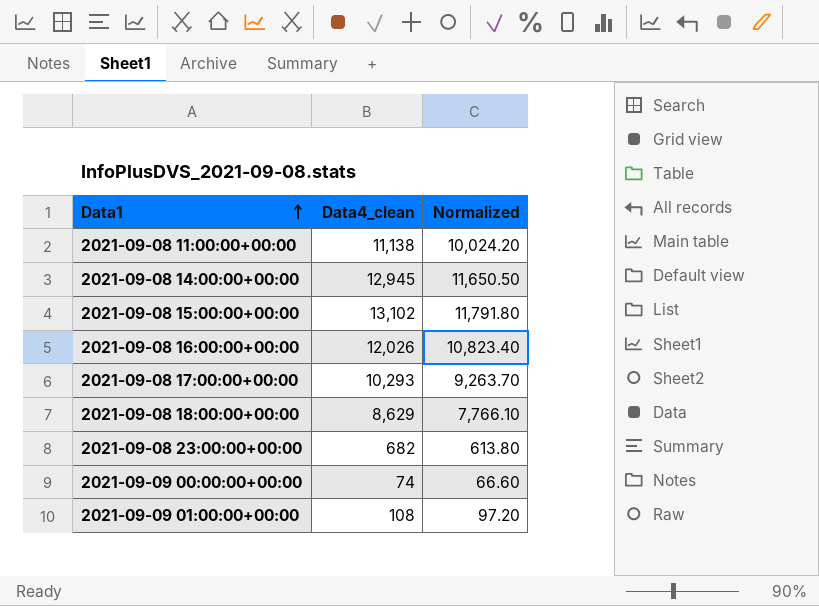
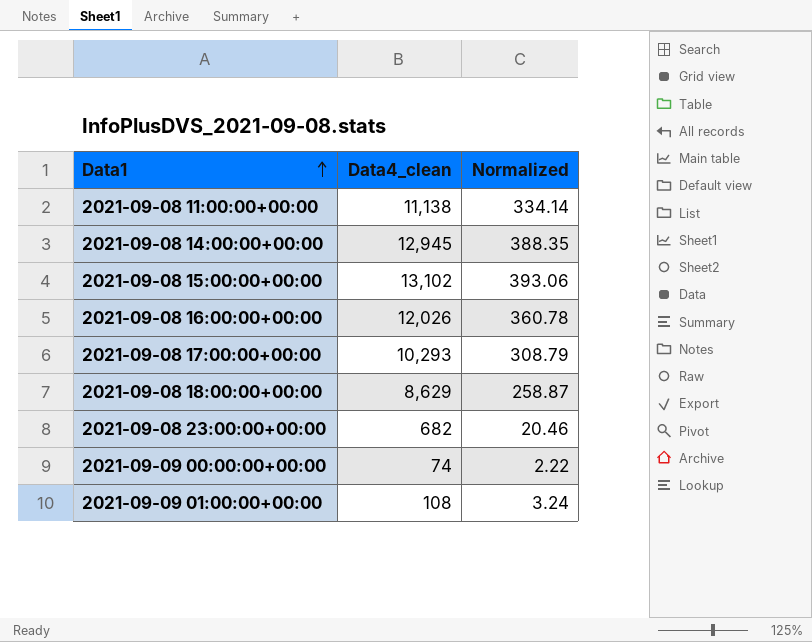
column Normalized | formula: [Data4_clean] * 0.9 -> [Data4_clean] * 0.03

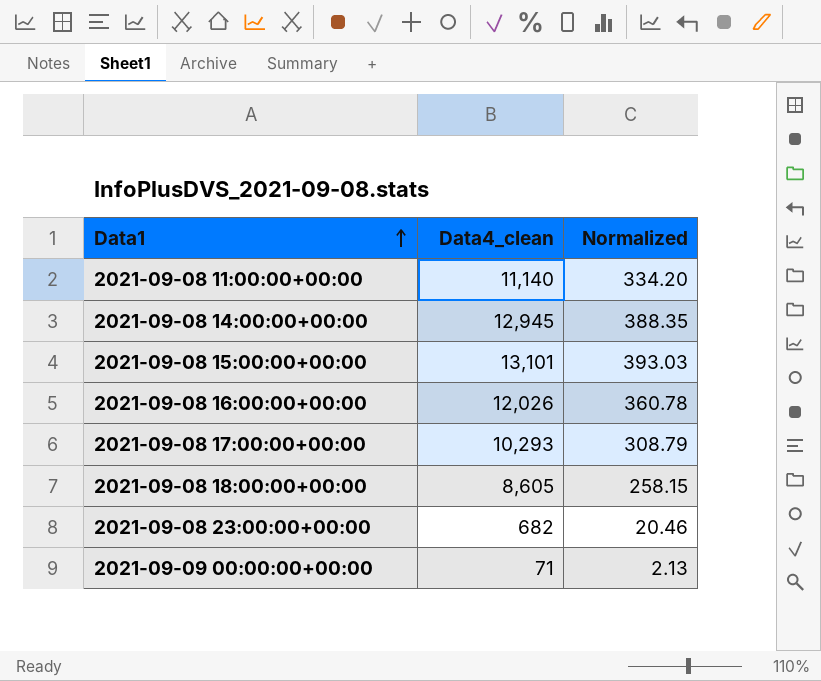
row 2021-09-09 01:00:00+00:00: 108 | 3.24 -> none
2021-09-08 11:00:00+00:00 | Data4_clean: 11,138 -> 11,140
2021-09-08 11:00:00+00:00 | Normalized: 334.14 -> 334.20
2021-09-08 15:00:00+00:00 | Data4_clean: 13,102 -> 13,101
2021-09-08 15:00:00+00:00 | Normalized: 393.06 -> 393.03
2021-09-08 18:00:00+00:00 | Data4_clean: 8,629 -> 8,605
2021-09-08 18:00:00+00:00 | Normalized: 258.87 -> 258.15
2021-09-09 00:00:00+00:00 | Data4_clean: 74 -> 71
2021-09-09 00:00:00+00:00 | Normalized: 2.22 -> 2.13

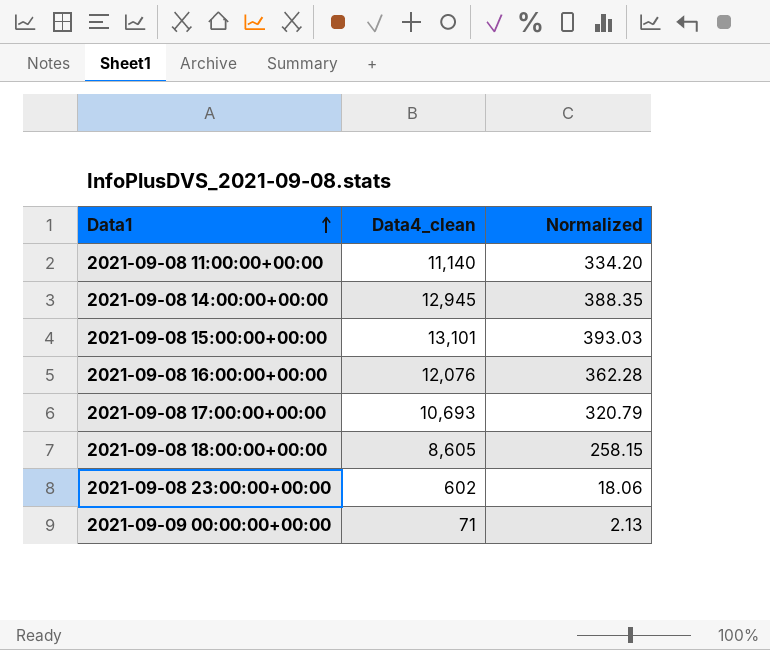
2021-09-08 16:00:00+00:00 | Data4_clean: 12,026 -> 12,076
2021-09-08 16:00:00+00:00 | Normalized: 360.78 -> 362.28
2021-09-08 17:00:00+00:00 | Data4_clean: 10,293 -> 10,693
2021-09-08 17:00:00+00:00 | Normalized: 308.79 -> 320.79
2021-09-08 23:00:00+00:00 | Data4_clean: 682 -> 602
2021-09-08 23:00:00+00:00 | Normalized: 20.46 -> 18.06

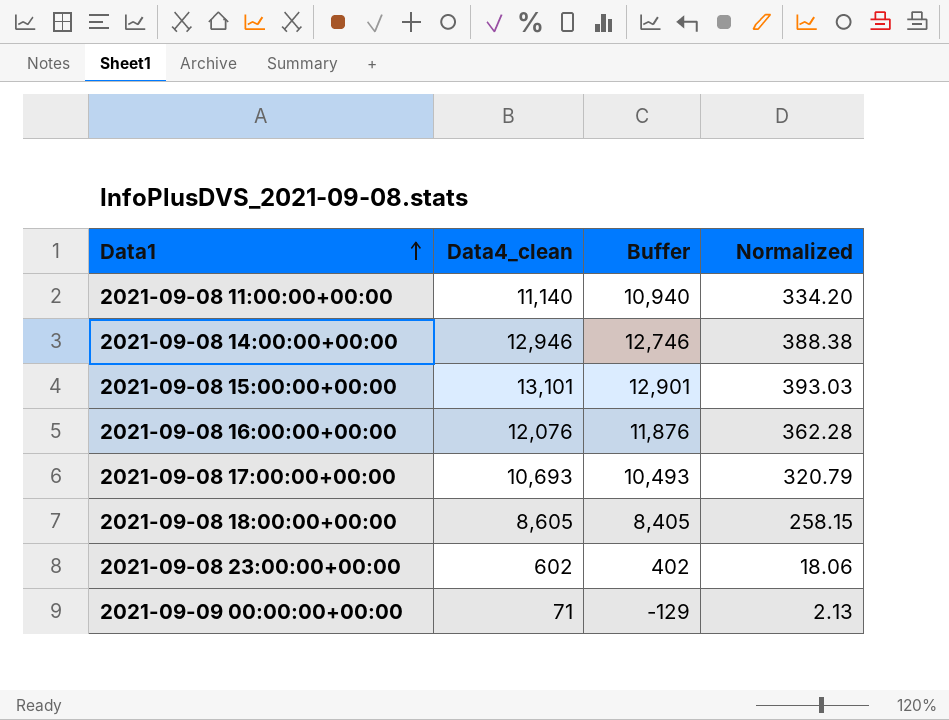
column Buffer | formula: none -> [Data4_clean] - 200
2021-09-08 14:00:00+00:00 | Data4_clean: 12,945 -> 12,946
2021-09-08 14:00:00+00:00 | Normalized: 388.35 -> 388.38

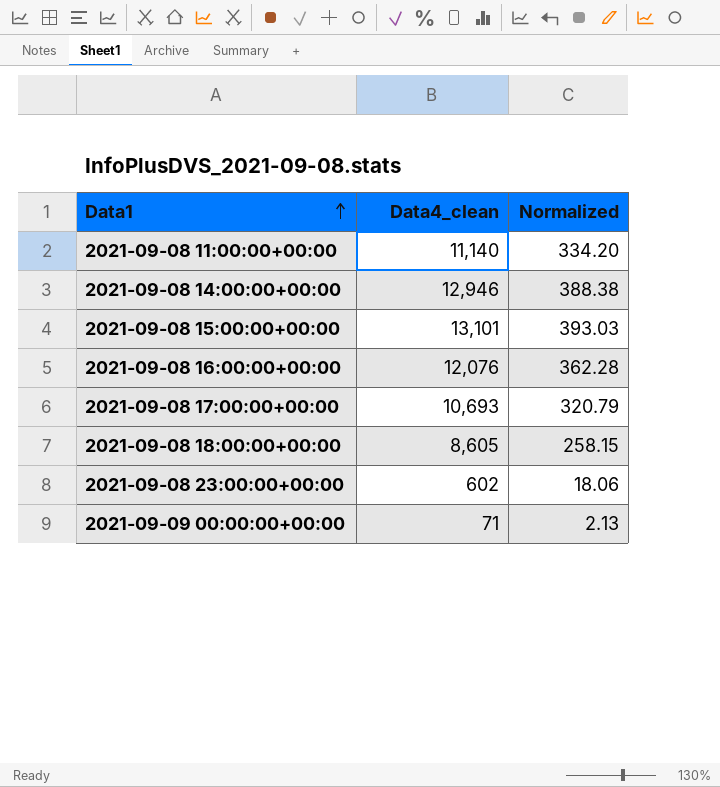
column Buffer | formula: [Data4_clean] - 200 -> none

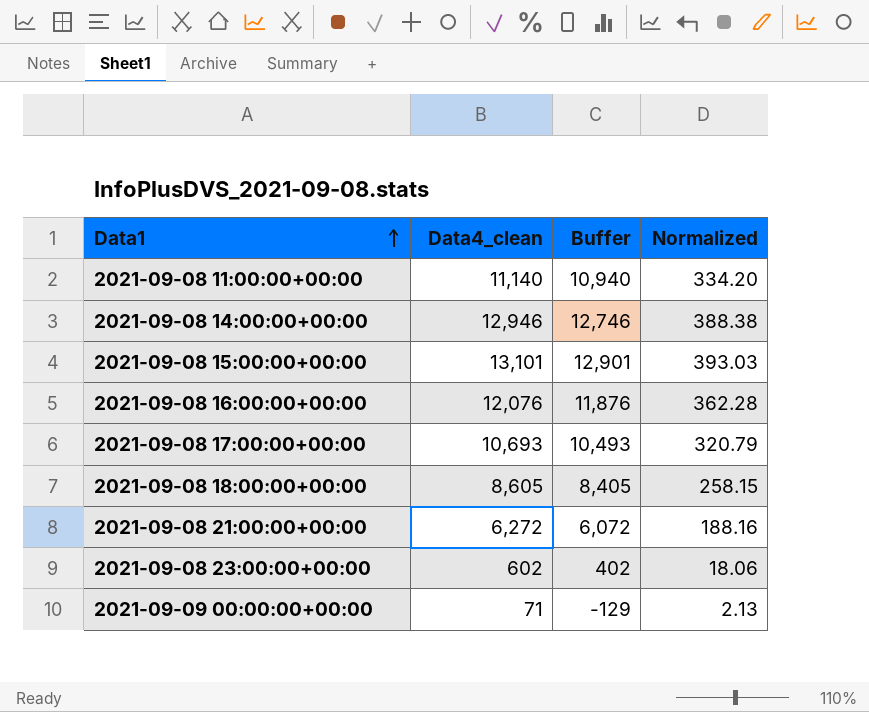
column Buffer | formula: none -> [Data4_clean] - 200
row 2021-09-08 21:00:00+00:00: none -> 6,272 | 6,072 | 188.16

